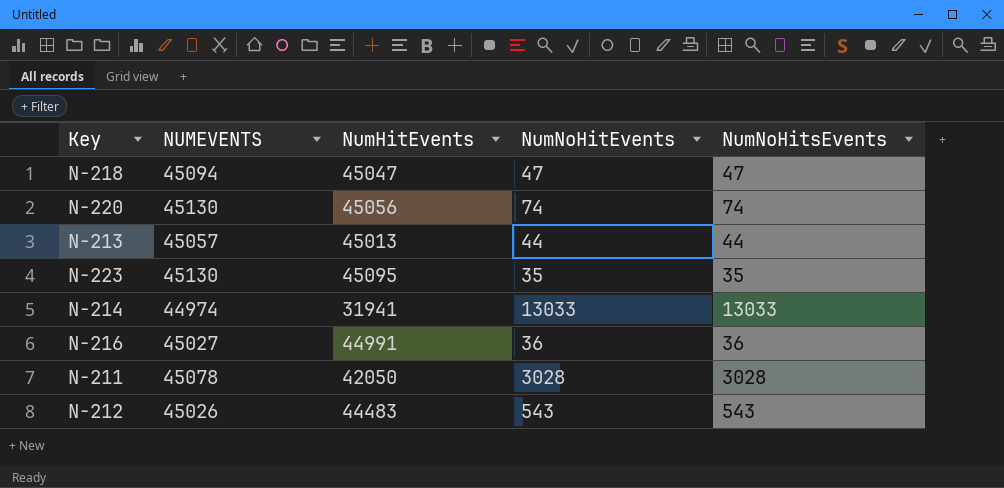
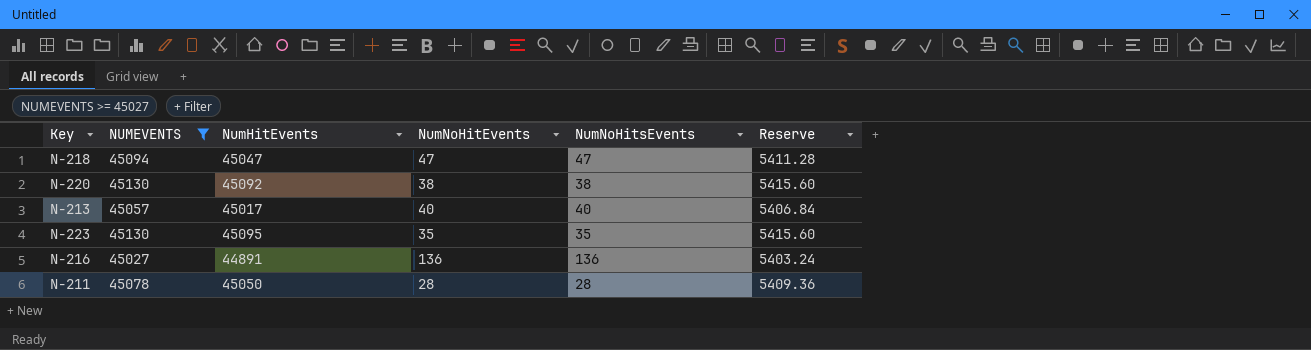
filter: none -> NUMEVENTS >= 45027
column Reserve | formula: none -> [NUMEVENTS] * 0.12
N-220 | NumHitEvents: 45056 -> 45092
N-220 | NumNoHitEvents: 74 -> 38
N-220 | NumNoHitsEvents: 74 -> 38
N-213 | NumHitEvents: 45013 -> 45017
N-213 | NumNoHitEvents: 44 -> 40
N-213 | NumNoHitsEvents: 44 -> 40
N-216 | NumHitEvents: 44991 -> 44891
N-216 | NumNoHitEvents: 36 -> 136
N-216 | NumNoHitsEvents: 36 -> 136
N-211 | NumHitEvents: 42050 -> 45050
N-211 | NumNoHitEvents: 3028 -> 28
N-211 | NumNoHitsEvents: 3028 -> 28

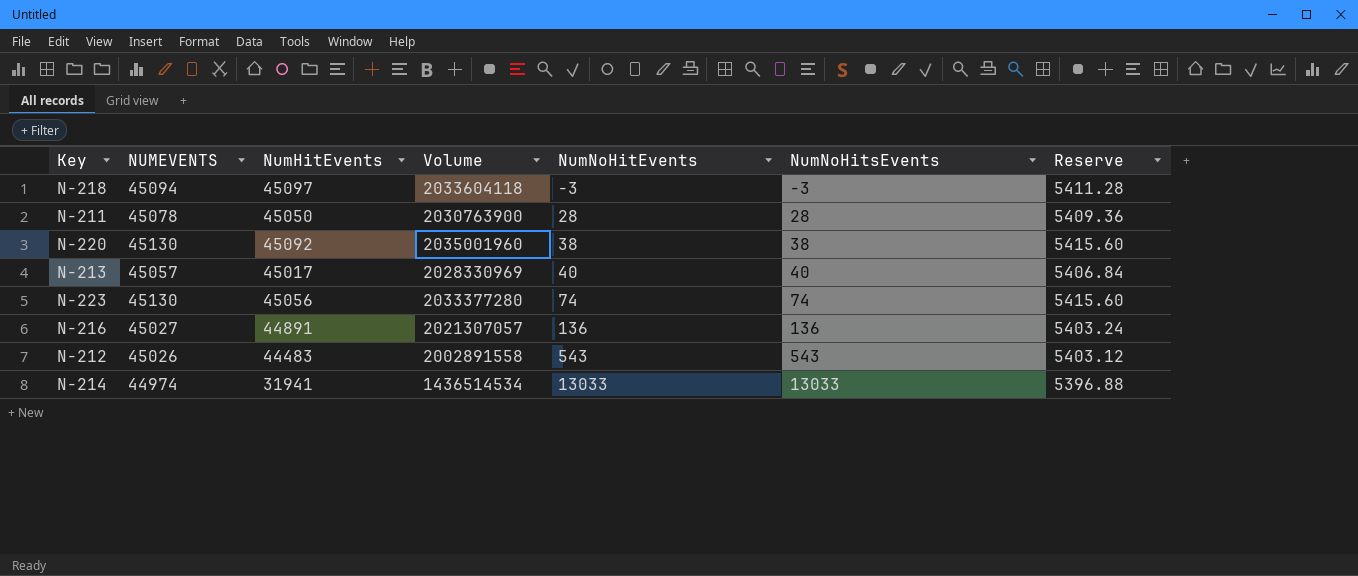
filter: NUMEVENTS >= 45027 -> none
row order: none -> NumNoHitEvents ascending
column Volume | formula: none -> [NUMEVENTS] * [NumHitEvents]
N-218 | NumHitEvents: 45047 -> 45097
N-218 | NumNoHitEvents: 47 -> -3
N-218 | NumNoHitsEvents: 47 -> -3
N-223 | NumHitEvents: 45095 -> 45056
N-223 | NumNoHitEvents: 35 -> 74
N-223 | NumNoHitsEvents: 35 -> 74

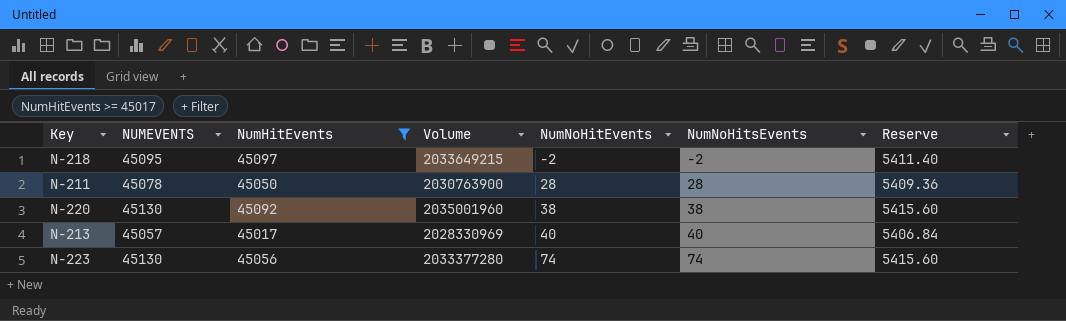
filter: none -> NumHitEvents >= 45017
N-218 | NUMEVENTS: 45094 -> 45095
N-218 | Volume: 2033604118 -> 2033649215
N-218 | NumNoHitEvents: -3 -> -2
N-218 | NumNoHitsEvents: -3 -> -2
N-218 | Reserve: 5411.28 -> 5411.40

